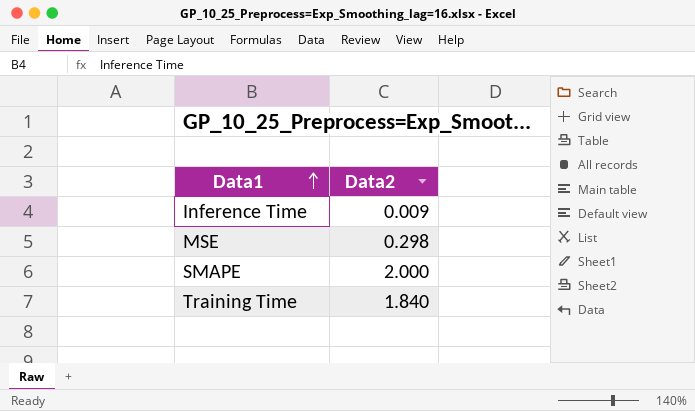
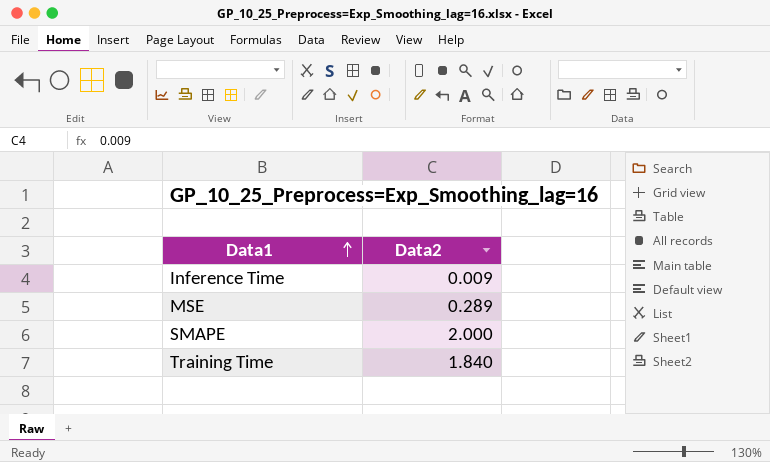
MSE | Data2: 0.298 -> 0.289

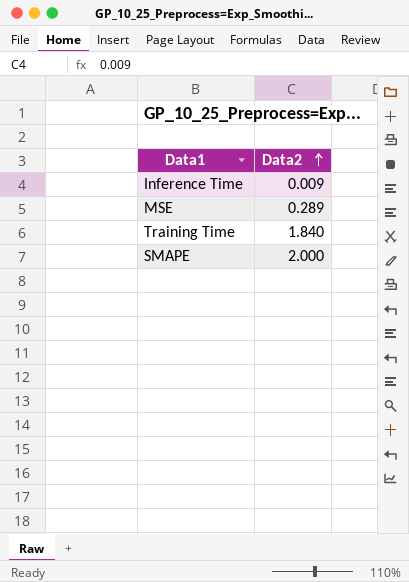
row order: Data1 ascending -> Data2 ascending

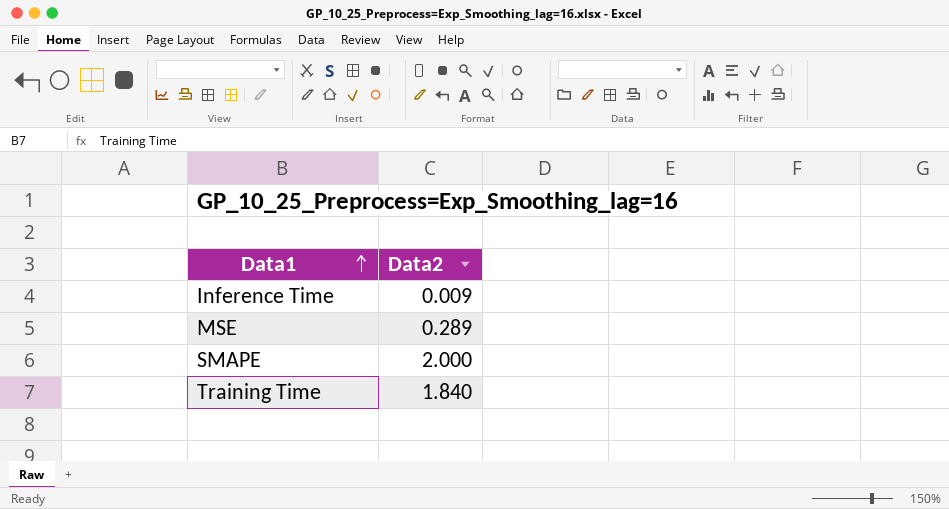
row order: Data2 ascending -> Data1 ascending

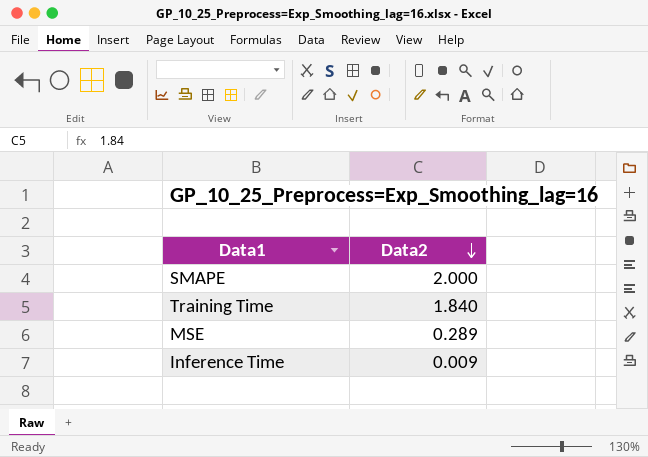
row order: Data1 ascending -> Data2 descending

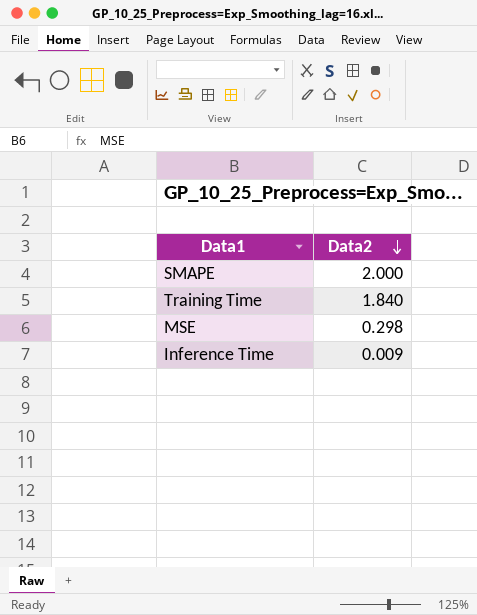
MSE | Data2: 0.289 -> 0.298

